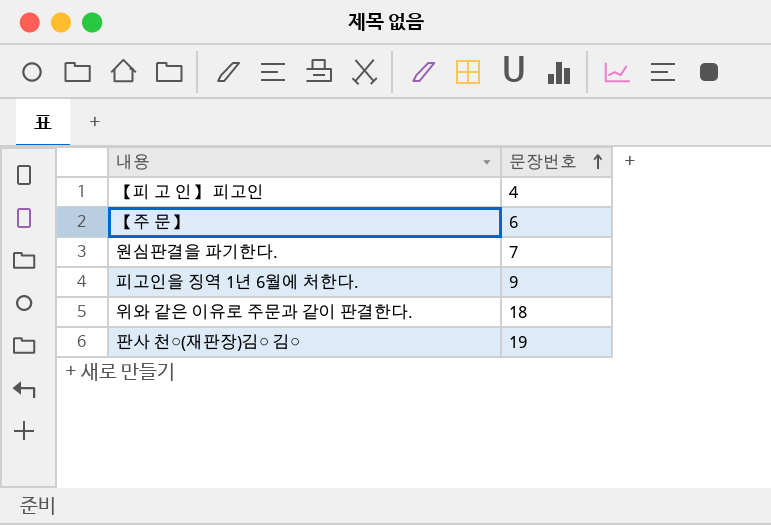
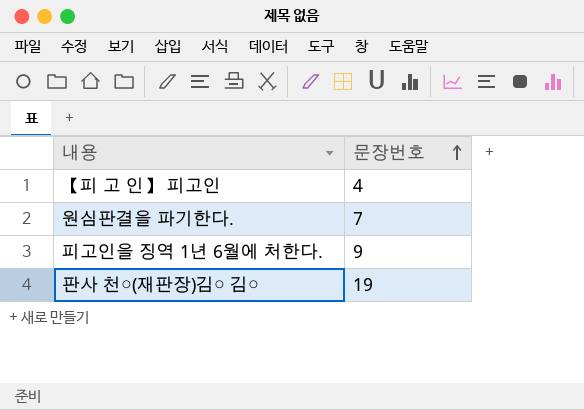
row 【주 문】: 6 -> none
row 위와 같은 이유로 주문과 같이 판결한다.: 18 -> none

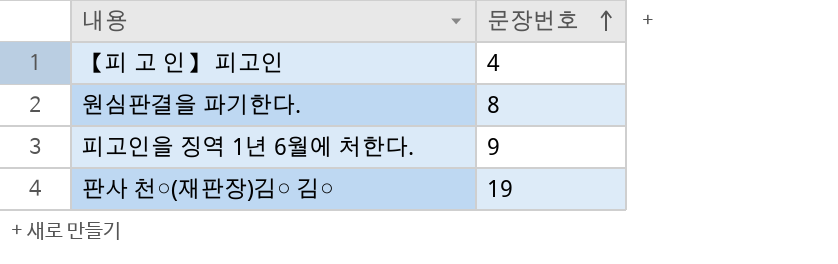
원심판결을 파기한다. | 문장번호: 7 -> 8

